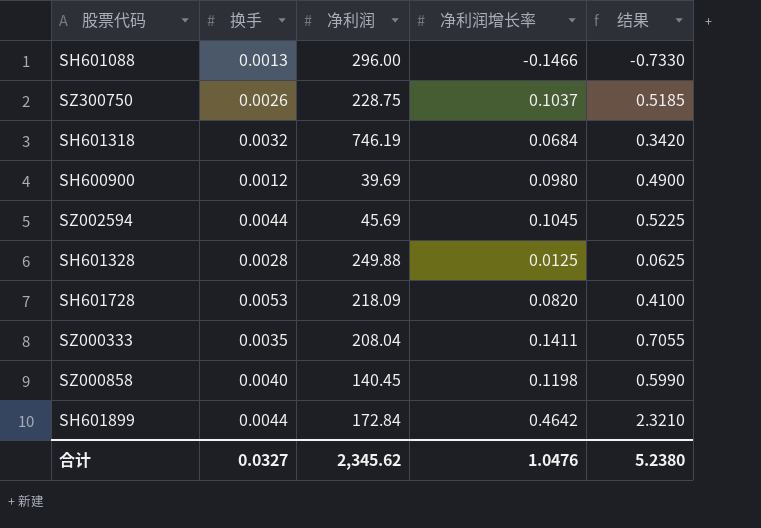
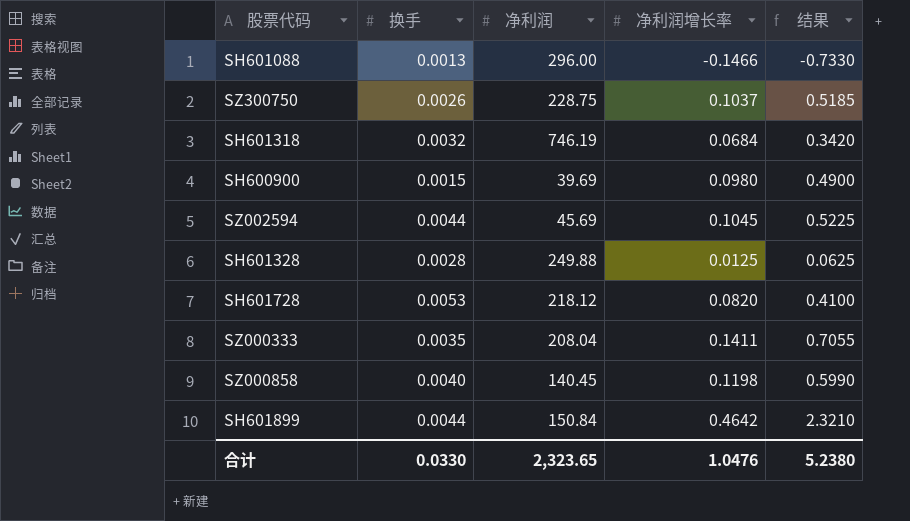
SH600900 | 换手: 0.0012 -> 0.0015
SH601728 | 净利润: 218.09 -> 218.12
SH601899 | 净利润: 172.84 -> 150.84
合计 | 换手: 0.0327 -> 0.0330
合计 | 净利润: 2,345.62 -> 2,323.65

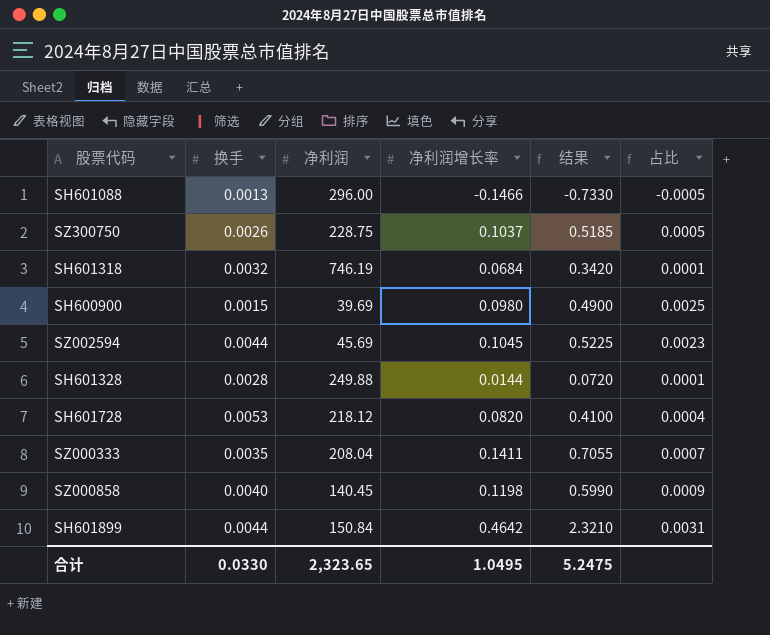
column 占比 | formula: none -> [净利润增长率] / [净利润]
SH601328 | 净利润增长率: 0.0125 -> 0.0144
SH601328 | 结果: 0.0625 -> 0.0720
合计 | 净利润增长率: 1.0476 -> 1.0495
合计 | 结果: 5.2380 -> 5.2475

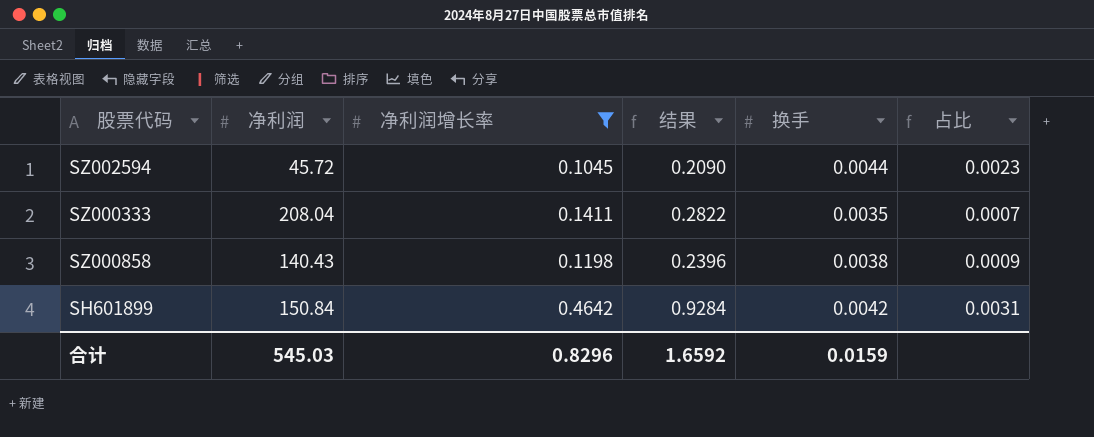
filter: none -> 净利润增长率 >= 0.1045
column 结果 | formula: [净利润增长率] * 5 -> [净利润增长率] * 2
column 换手 | position: 2 -> 5
SZ002594 | 净利润: 45.69 -> 45.72
SZ000858 | 净利润: 140.45 -> 140.43
SZ000858 | 换手: 0.0040 -> 0.0038
SH601899 | 换手: 0.0044 -> 0.0042
合计 | 净利润: 2,323.65 -> 545.03
合计 | 净利润增长率: 1.0495 -> 0.8296
合计 | 结果: 5.2475 -> 1.6592
合计 | 换手: 0.0330 -> 0.0159

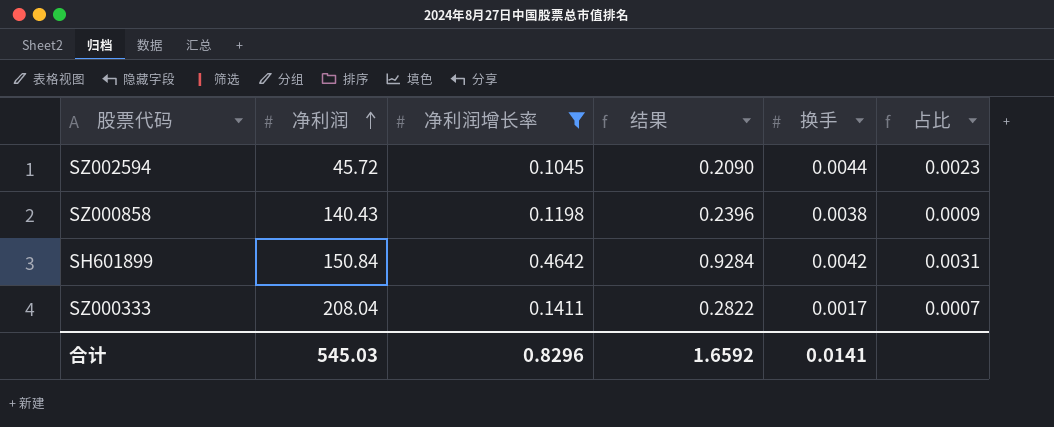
row order: none -> 净利润 ascending
SZ000333 | 换手: 0.0035 -> 0.0017
合计 | 换手: 0.0159 -> 0.0141

